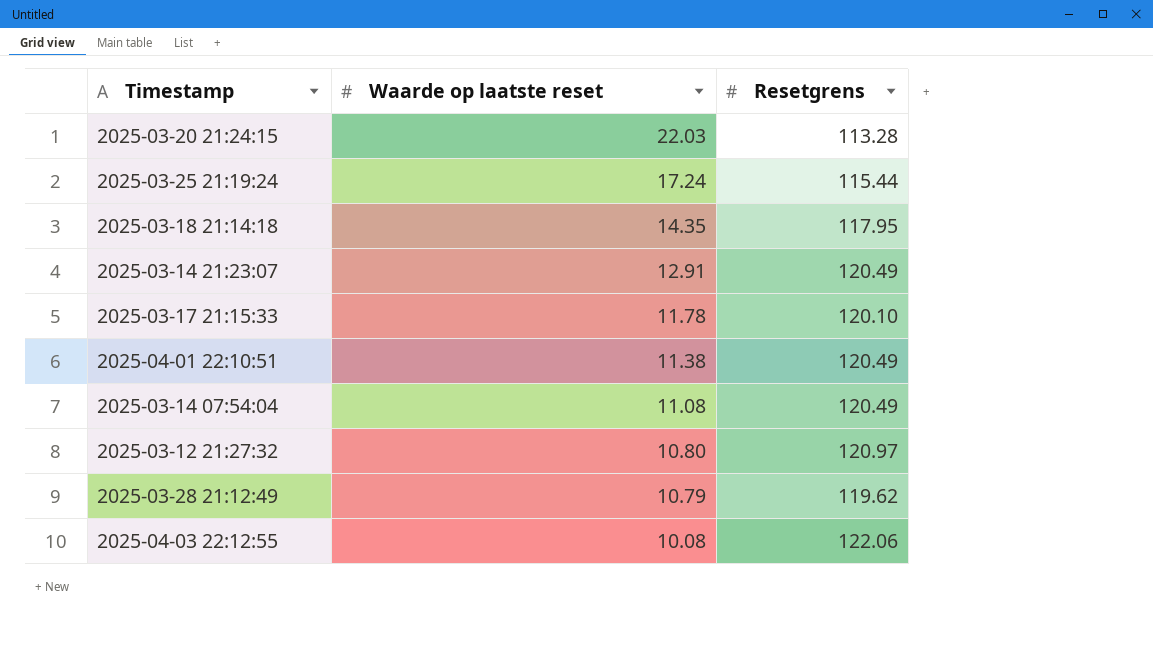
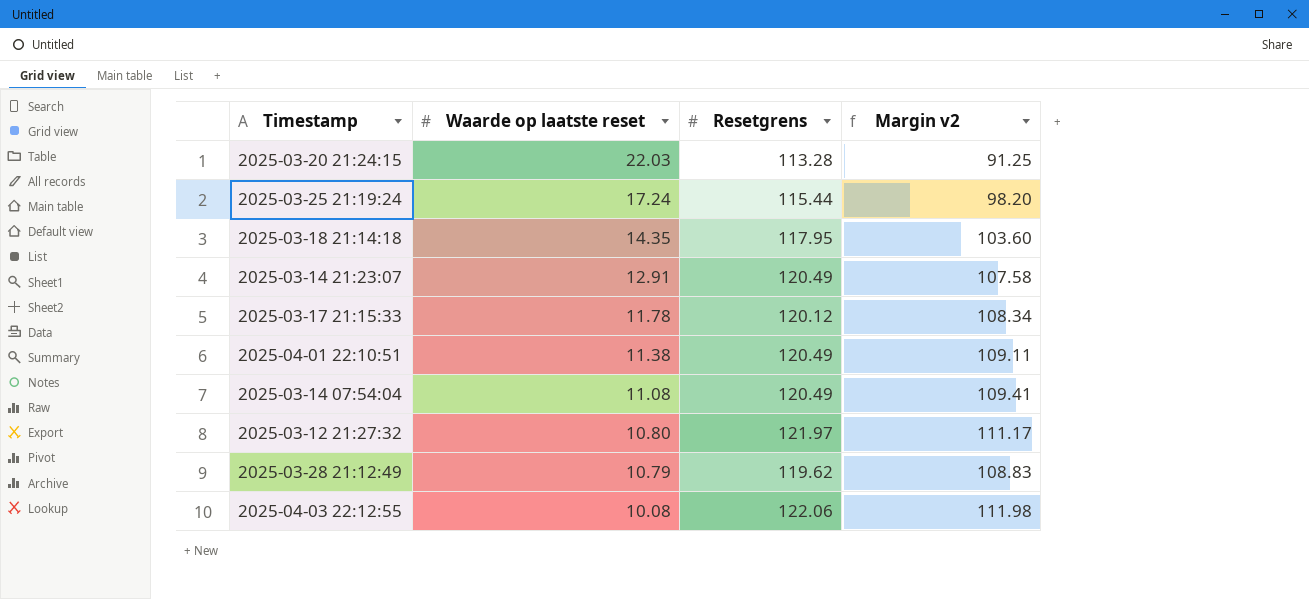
column Margin v2 | formula: none -> [Resetgrens] - [Waarde op laatste reset]
2025-03-17 21:15:33 | Resetgrens: 120.10 -> 120.12
2025-03-12 21:27:32 | Resetgrens: 120.97 -> 121.97

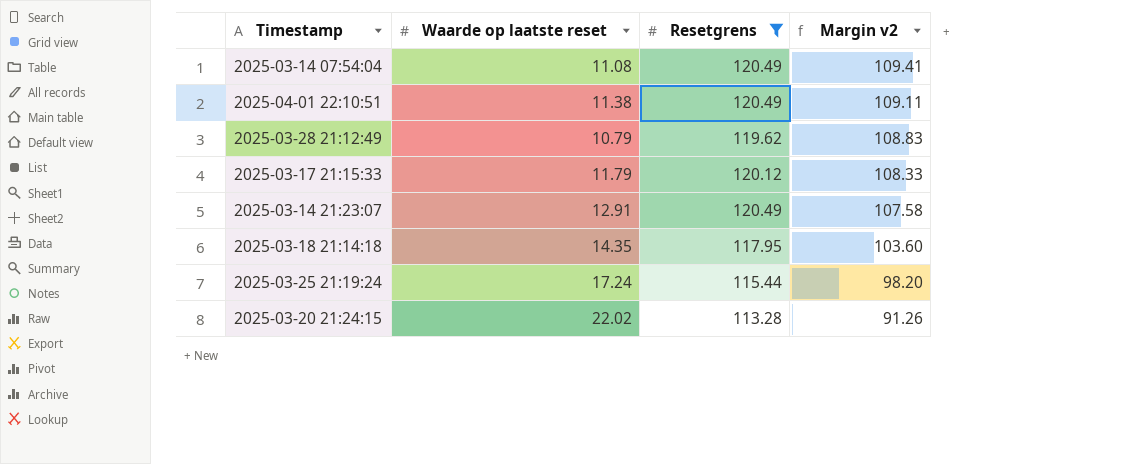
filter: none -> Resetgrens <= 120.49
row order: Waarde op laatste reset descending -> Margin v2 descending
2025-03-17 21:15:33 | Waarde op laatste reset: 11.78 -> 11.79
2025-03-17 21:15:33 | Margin v2: 108.34 -> 108.33
2025-03-20 21:24:15 | Waarde op laatste reset: 22.03 -> 22.02
2025-03-20 21:24:15 | Margin v2: 91.25 -> 91.26

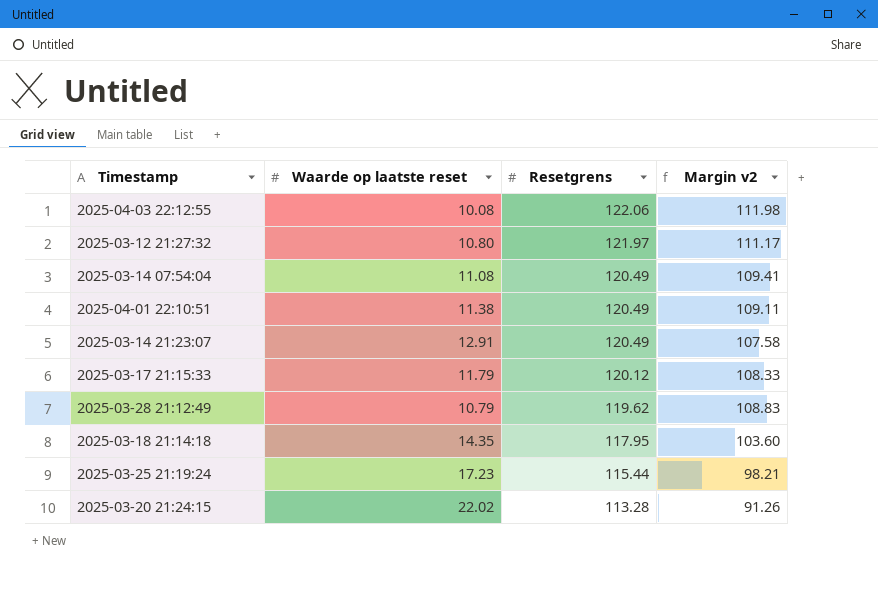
filter: Resetgrens <= 120.49 -> none
row order: Margin v2 descending -> Resetgrens descending
2025-03-25 21:19:24 | Waarde op laatste reset: 17.24 -> 17.23
2025-03-25 21:19:24 | Margin v2: 98.20 -> 98.21

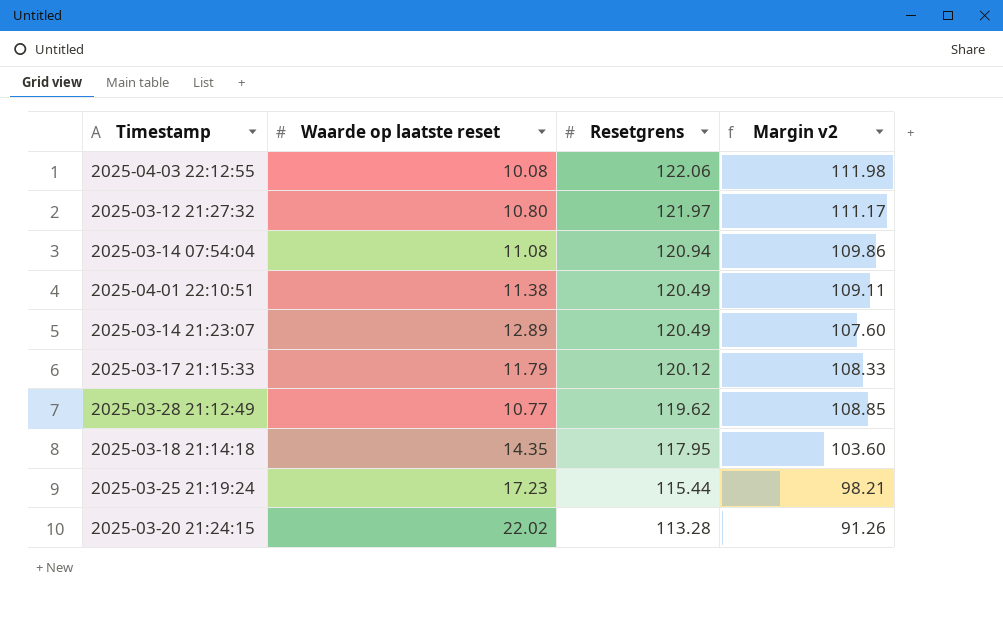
2025-03-14 07:54:04 | Resetgrens: 120.49 -> 120.94
2025-03-14 07:54:04 | Margin v2: 109.41 -> 109.86
2025-03-14 21:23:07 | Waarde op laatste reset: 12.91 -> 12.89
2025-03-14 21:23:07 | Margin v2: 107.58 -> 107.60
2025-03-28 21:12:49 | Waarde op laatste reset: 10.79 -> 10.77
2025-03-28 21:12:49 | Margin v2: 108.83 -> 108.85

